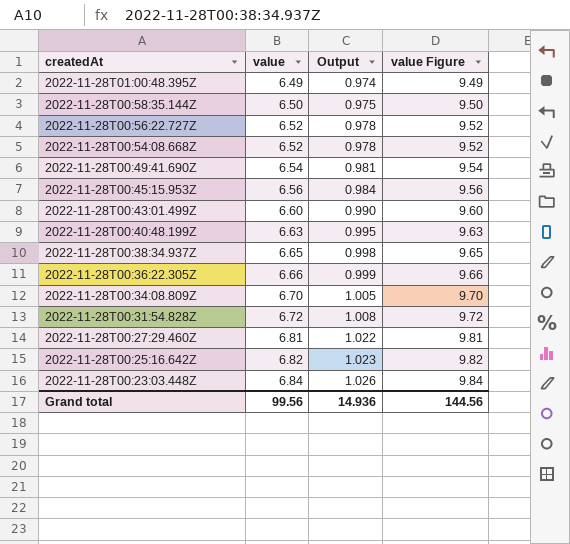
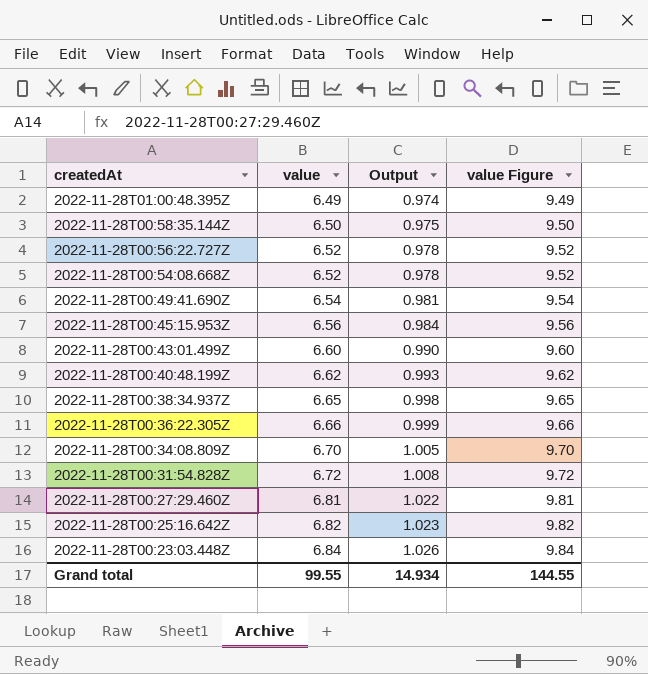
2022-11-28T00:40:48.199Z | value: 6.63 -> 6.62
2022-11-28T00:40:48.199Z | Output: 0.995 -> 0.993
2022-11-28T00:40:48.199Z | value Figure: 9.63 -> 9.62
Grand total | value: 99.56 -> 99.55
Grand total | Output: 14.936 -> 14.934
Grand total | value Figure: 144.56 -> 144.55

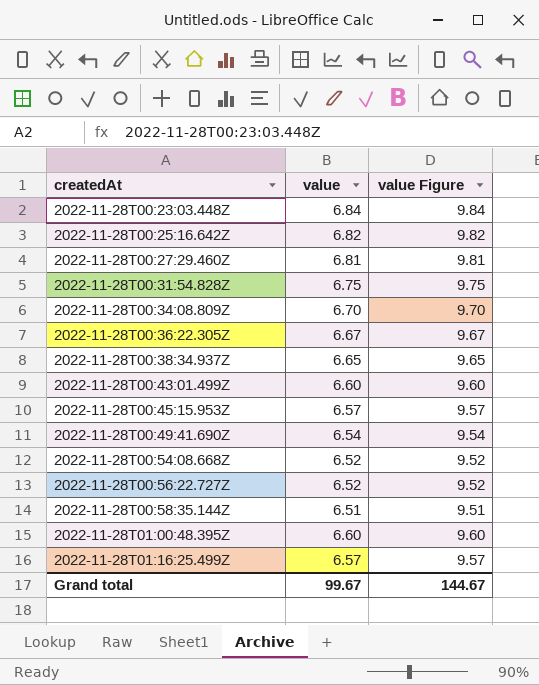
row order: createdAt descending -> createdAt ascending
column Output | formula: [value] * 0.15 -> none
row 2022-11-28T00:40:48.199Z: 6.62 | 0.993 | 9.62 -> none
2022-11-28T00:31:54.828Z | value: 6.72 -> 6.75
2022-11-28T00:31:54.828Z | value Figure: 9.72 -> 9.75
2022-11-28T00:36:22.305Z | value: 6.66 -> 6.67
2022-11-28T00:36:22.305Z | value Figure: 9.66 -> 9.67
2022-11-28T00:45:15.953Z | value: 6.56 -> 6.57
2022-11-28T00:45:15.953Z | value Figure: 9.56 -> 9.57
2022-11-28T00:58:35.144Z | value: 6.50 -> 6.51
2022-11-28T00:58:35.144Z | value Figure: 9.50 -> 9.51
2022-11-28T01:00:48.395Z | value: 6.49 -> 6.60
2022-11-28T01:00:48.395Z | value Figure: 9.49 -> 9.60
row 2022-11-28T01:16:25.499Z: none -> 6.57 | 9.57
Grand total | value: 99.55 -> 99.67
Grand total | value Figure: 144.55 -> 144.67

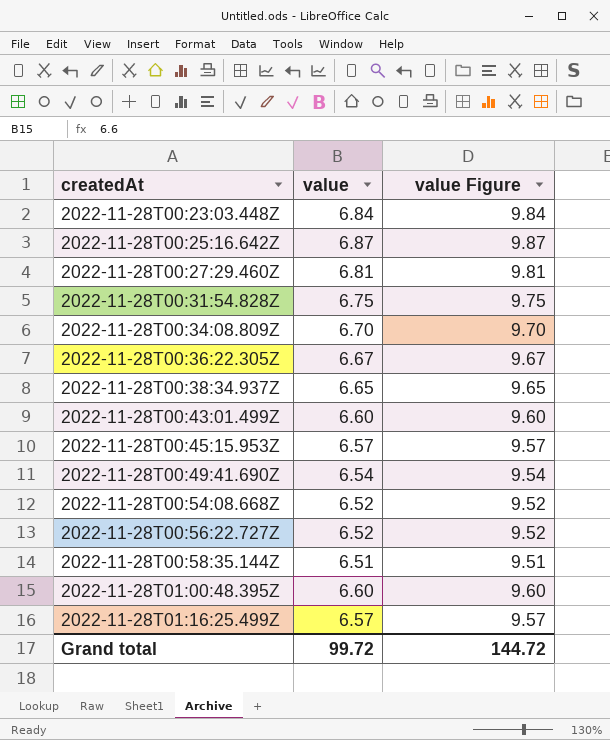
2022-11-28T00:25:16.642Z | value: 6.82 -> 6.87
2022-11-28T00:25:16.642Z | value Figure: 9.82 -> 9.87
Grand total | value: 99.67 -> 99.72
Grand total | value Figure: 144.67 -> 144.72

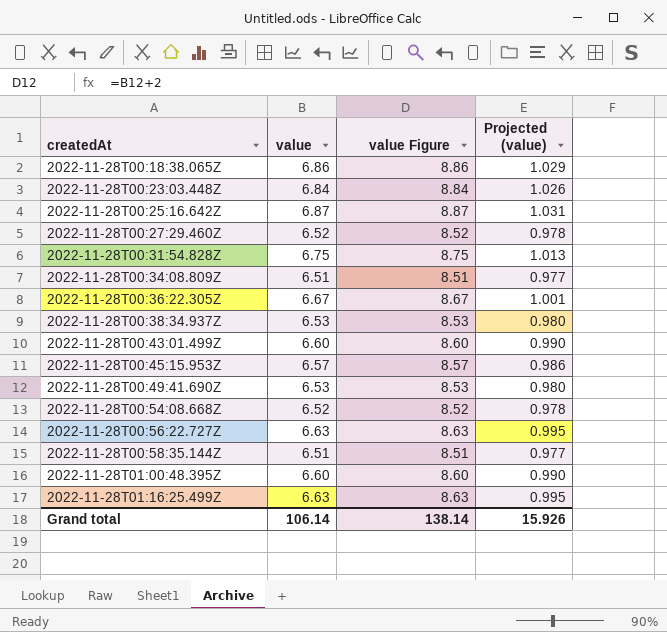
column value Figure | formula: [value] + 3 -> [value] + 2
column Projected (value) | formula: none -> [value] * 0.15
row 2022-11-28T00:18:38.065Z: none -> 6.86 | 8.86 | 1.029
2022-11-28T00:27:29.460Z | value: 6.81 -> 6.52
2022-11-28T00:34:08.809Z | value: 6.70 -> 6.51
2022-11-28T00:38:34.937Z | value: 6.65 -> 6.53
2022-11-28T00:49:41.690Z | value: 6.54 -> 6.53
2022-11-28T00:56:22.727Z | value: 6.52 -> 6.63
2022-11-28T01:16:25.499Z | value: 6.57 -> 6.63
Grand total | value: 99.72 -> 106.14
Grand total | value Figure: 144.72 -> 138.14

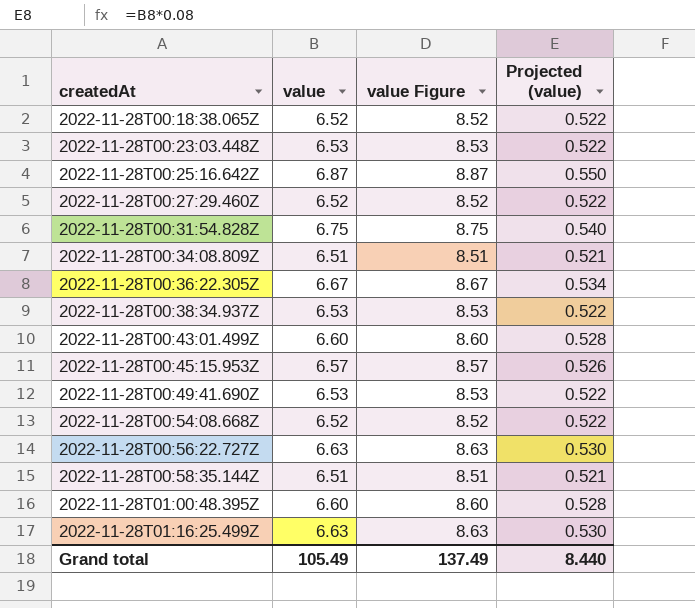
column Projected (value) | formula: [value] * 0.15 -> [value] * 0.08
2022-11-28T00:18:38.065Z | value: 6.86 -> 6.52
2022-11-28T00:18:38.065Z | value Figure: 8.86 -> 8.52
2022-11-28T00:23:03.448Z | value: 6.84 -> 6.53
2022-11-28T00:23:03.448Z | value Figure: 8.84 -> 8.53
Grand total | value: 106.14 -> 105.49
Grand total | value Figure: 138.14 -> 137.49
Grand total | Projected (value): 15.926 -> 8.440

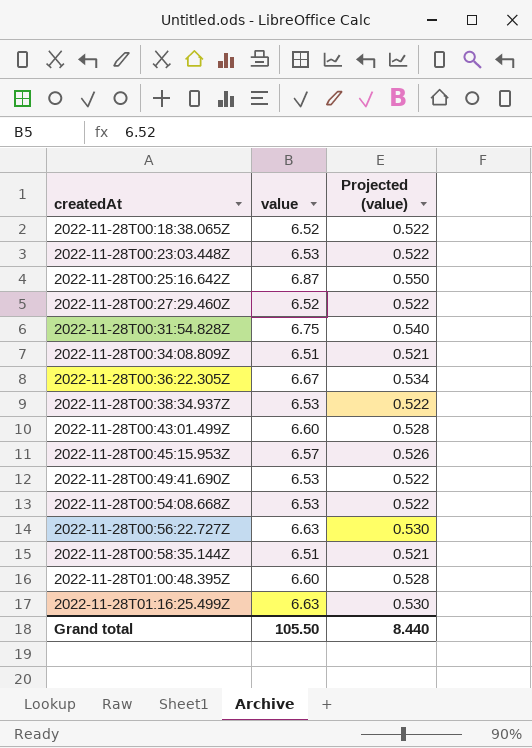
column value Figure | formula: [value] + 2 -> none
2022-11-28T00:54:08.668Z | value: 6.52 -> 6.53
Grand total | value: 105.49 -> 105.50

